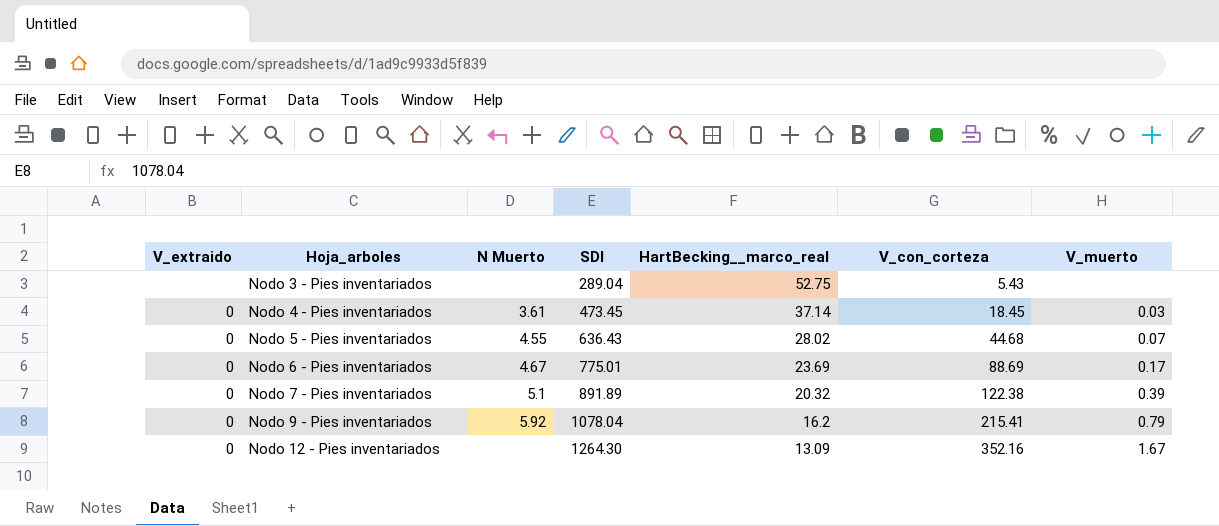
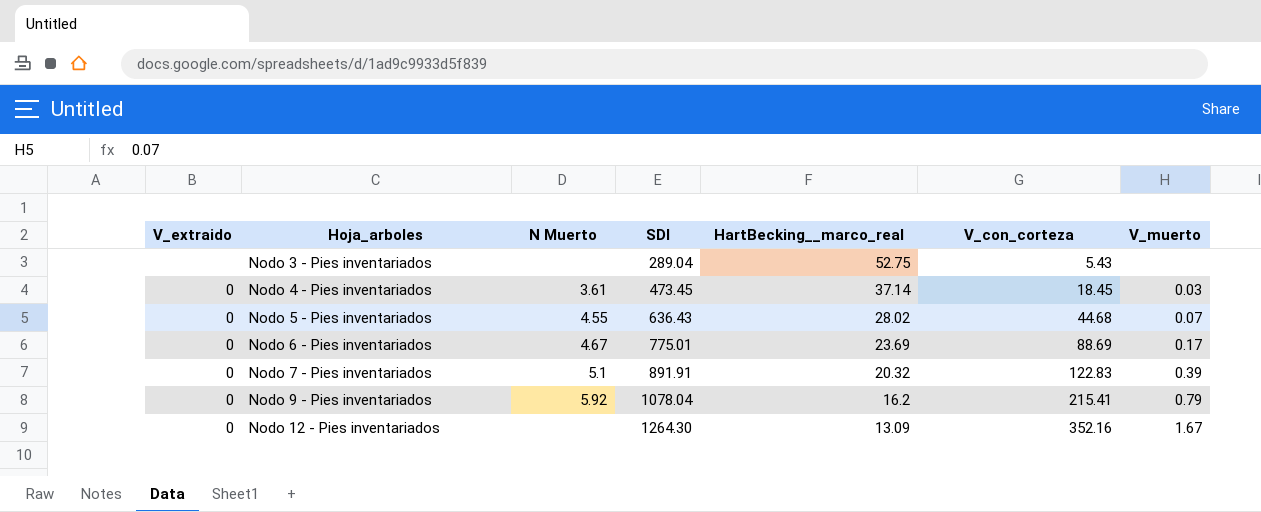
Nodo 7 - Pies inventariados | SDI: 891.89 -> 891.91
Nodo 7 - Pies inventariados | V_con_corteza: 122.38 -> 122.83

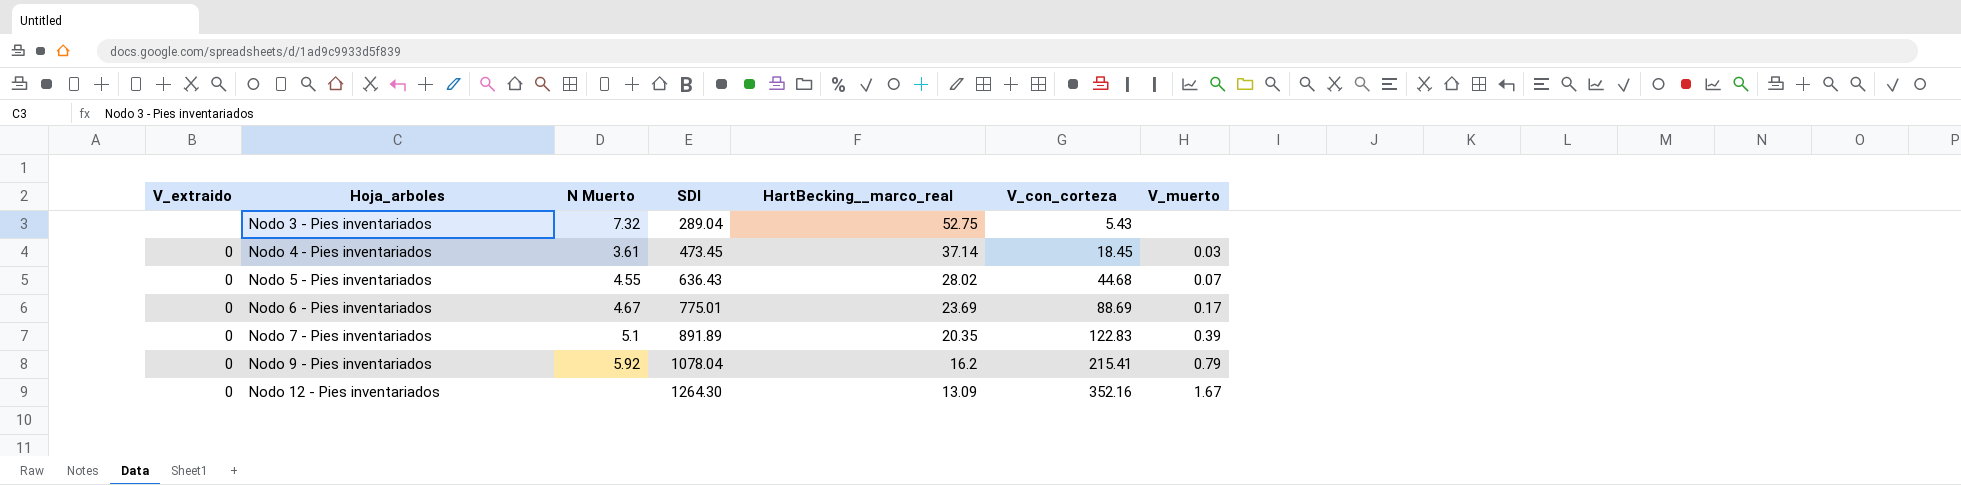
Nodo 3 - Pies inventariados | N Muerto: none -> 7.32
Nodo 7 - Pies inventariados | SDI: 891.91 -> 891.89
Nodo 7 - Pies inventariados | HartBecking__marco_real: 20.32 -> 20.35

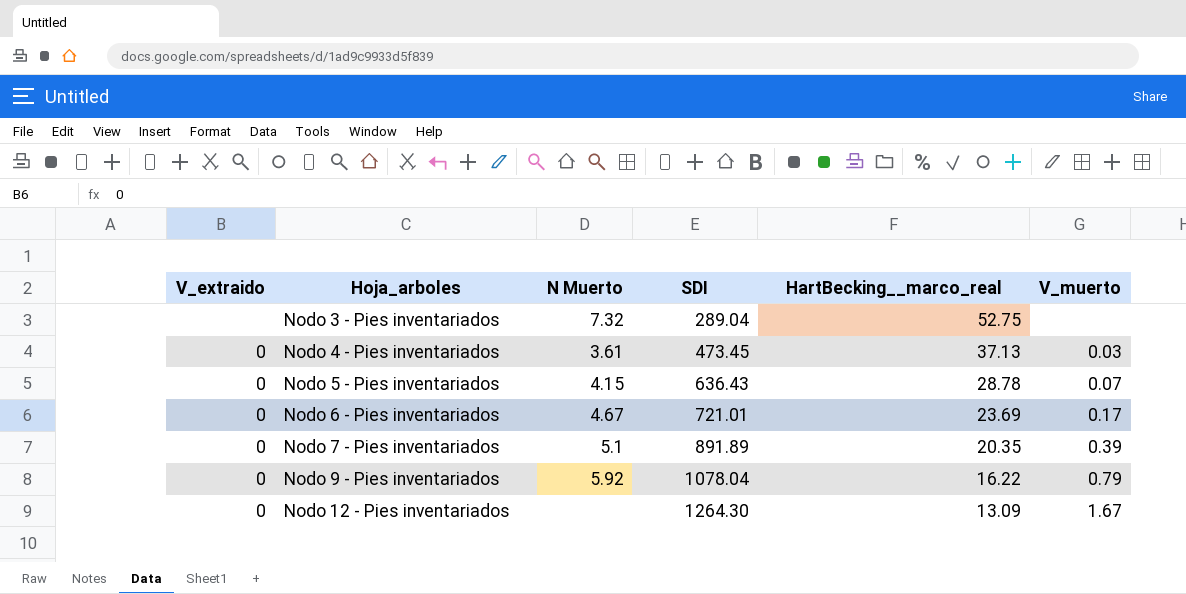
column V_con_corteza | position: 6 -> none
Nodo 4 - Pies inventariados | HartBecking__marco_real: 37.14 -> 37.13
Nodo 5 - Pies inventariados | N Muerto: 4.55 -> 4.15
Nodo 5 - Pies inventariados | HartBecking__marco_real: 28.02 -> 28.78
Nodo 6 - Pies inventariados | SDI: 775.01 -> 721.01
Nodo 9 - Pies inventariados | HartBecking__marco_real: 16.2 -> 16.22

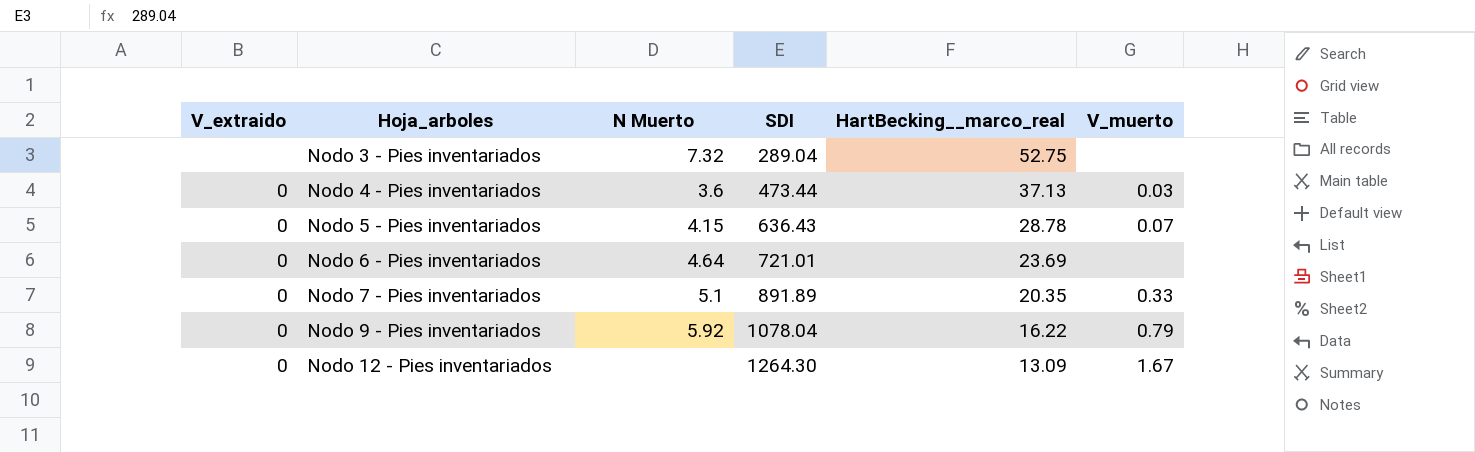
Nodo 4 - Pies inventariados | N Muerto: 3.61 -> 3.6
Nodo 4 - Pies inventariados | SDI: 473.45 -> 473.44
Nodo 6 - Pies inventariados | N Muerto: 4.67 -> 4.64
Nodo 6 - Pies inventariados | V_muerto: 0.17 -> none
Nodo 7 - Pies inventariados | V_muerto: 0.39 -> 0.33

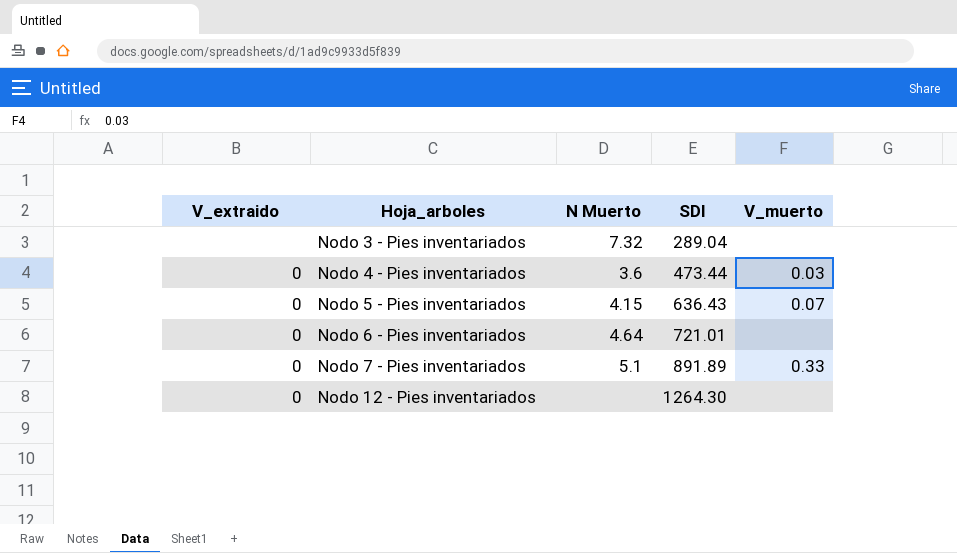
column HartBecking__marco_real | position: 5 -> none
row Nodo 9 - Pies inventariados: 0 | 5.92 | 1078.04 | 16.22 | 0.79 -> none
Nodo 12 - Pies inventariados | V_muerto: 1.67 -> none

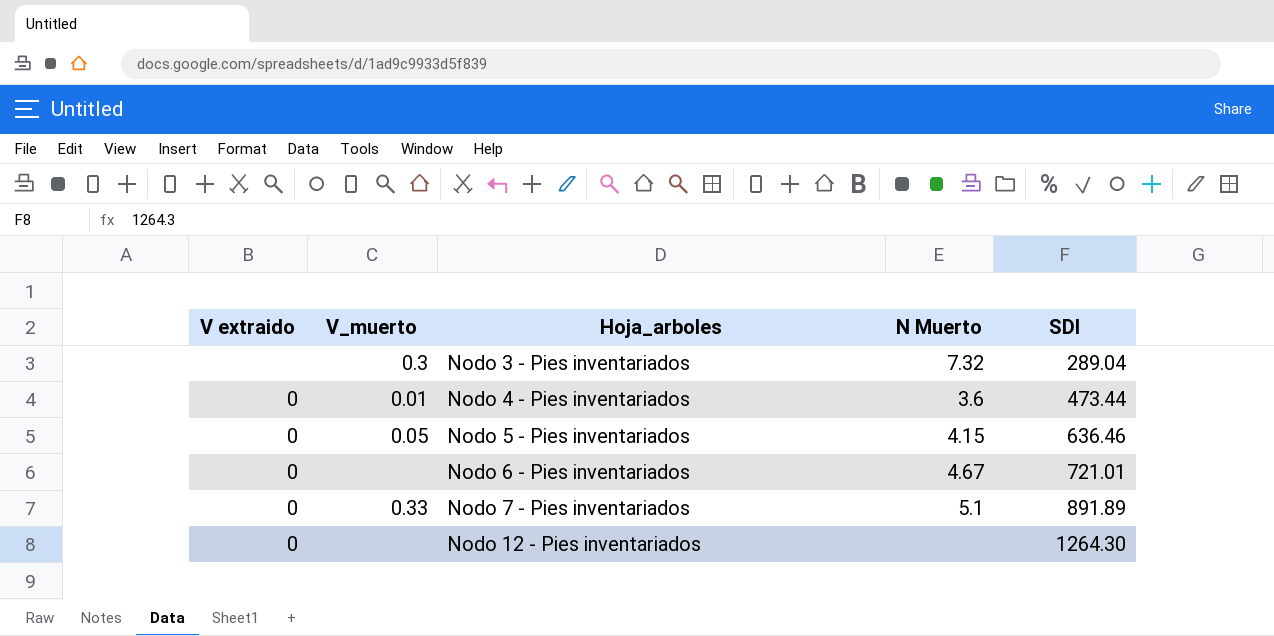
column name: V_extraido -> V extraido
column V_muerto | position: 5 -> 2
Nodo 3 - Pies inventariados | V_muerto: none -> 0.3
Nodo 4 - Pies inventariados | V_muerto: 0.03 -> 0.01
Nodo 5 - Pies inventariados | V_muerto: 0.07 -> 0.05
Nodo 5 - Pies inventariados | SDI: 636.43 -> 636.46
Nodo 6 - Pies inventariados | N Muerto: 4.64 -> 4.67

